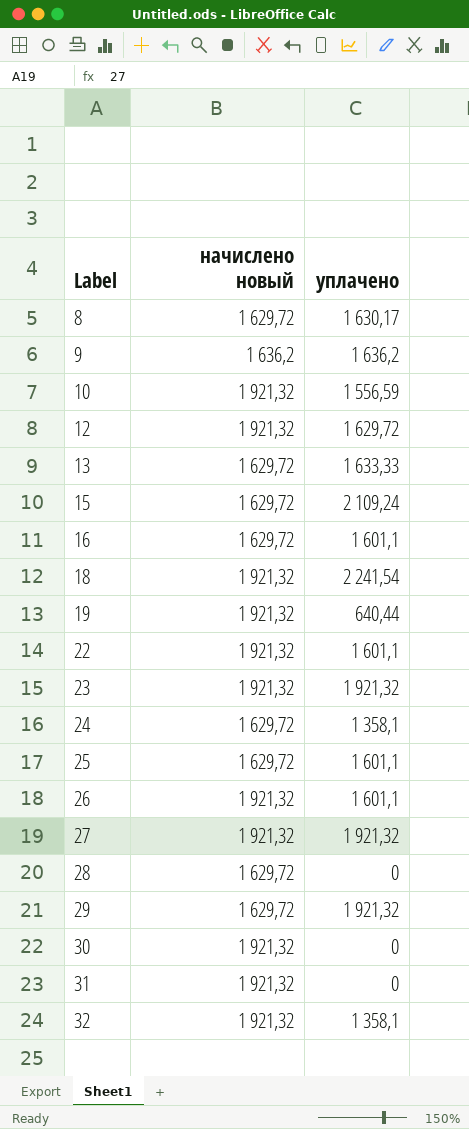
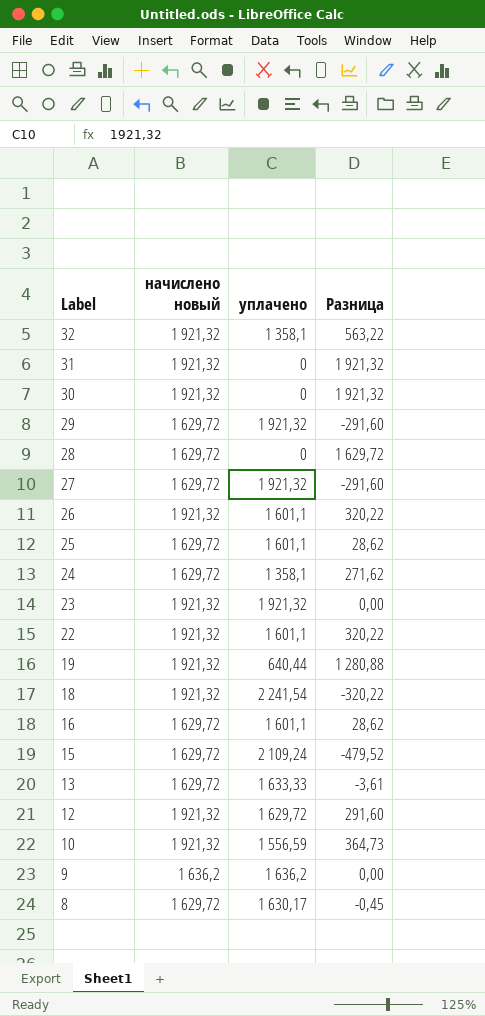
row order: Label ascending -> Label descending
column Разница | formula: none -> [начислено новый] - [уплачено]
27 | начислено новый: 1 921,32 -> 1 629,72

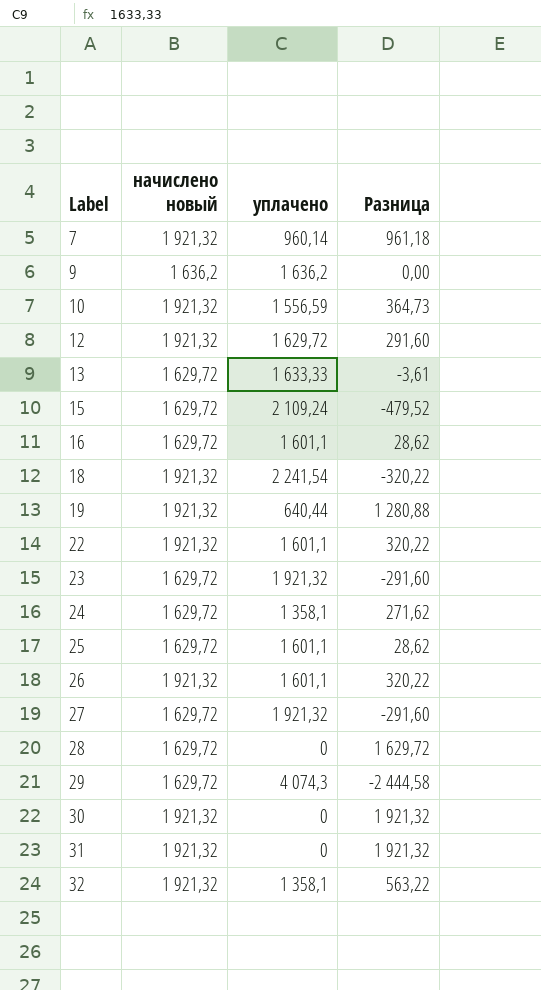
row order: Label descending -> Label ascending
row 8: 1 629,72 | 1 630,17 | -0,45 -> none
row 7: none -> 1 921,32 | 960,14 | 961,18
23 | начислено новый: 1 921,32 -> 1 629,72
23 | Разница: 0,00 -> -291,60
29 | уплачено: 1 921,32 -> 4 074,3
29 | Разница: -291,60 -> -2 444,58

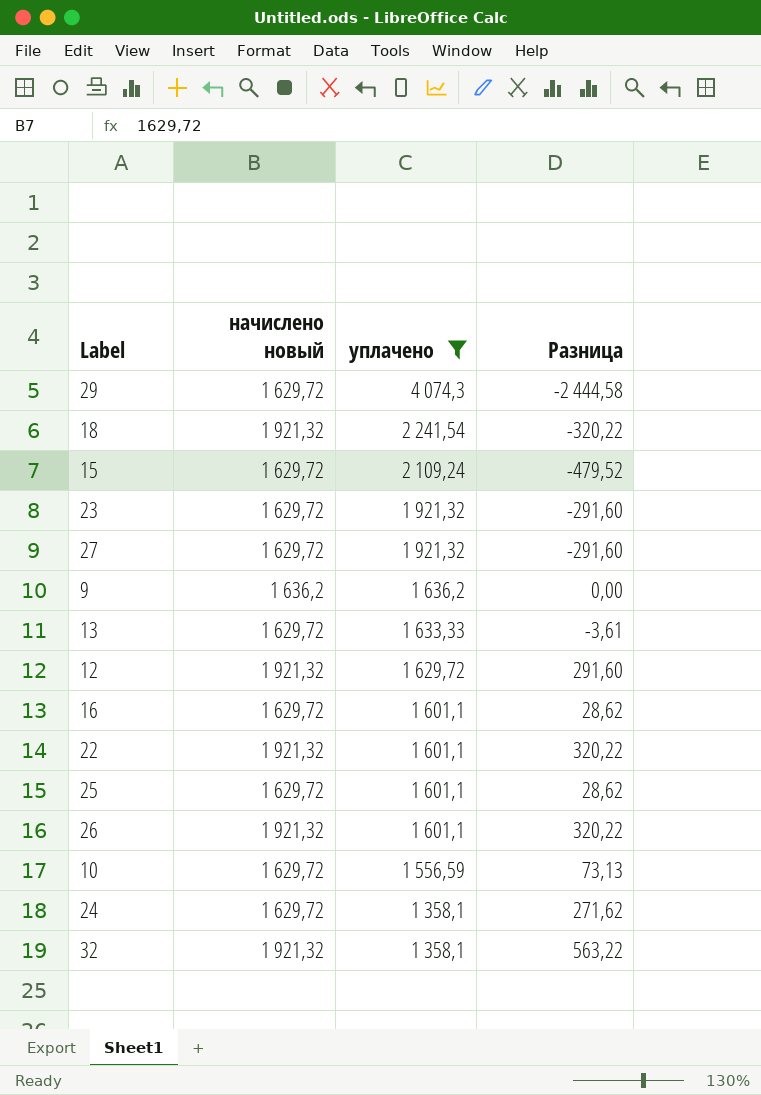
filter: none -> уплачено >= 1 358,1
row order: Label ascending -> уплачено descending
10 | начислено новый: 1 921,32 -> 1 629,72
10 | Разница: 364,73 -> 73,13

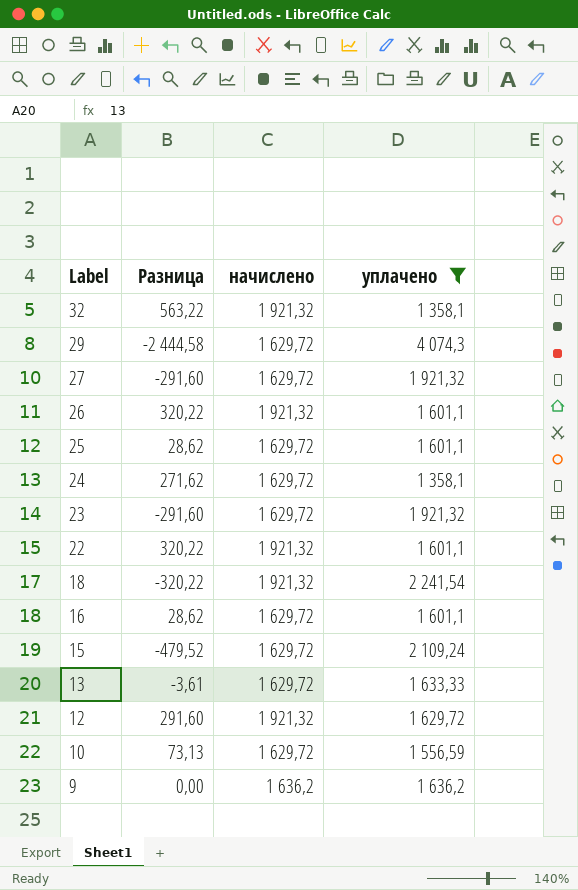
row order: уплачено descending -> Label descending
column Разница | position: 4 -> 2
column name: начислено новый -> начислено

